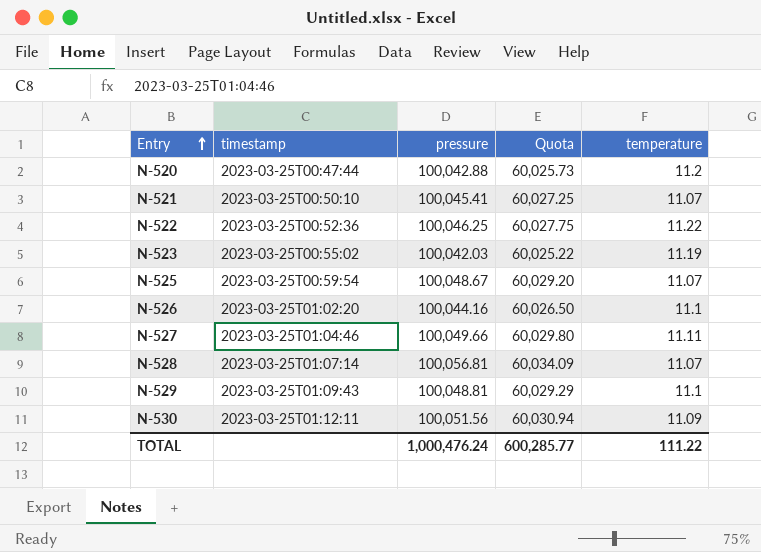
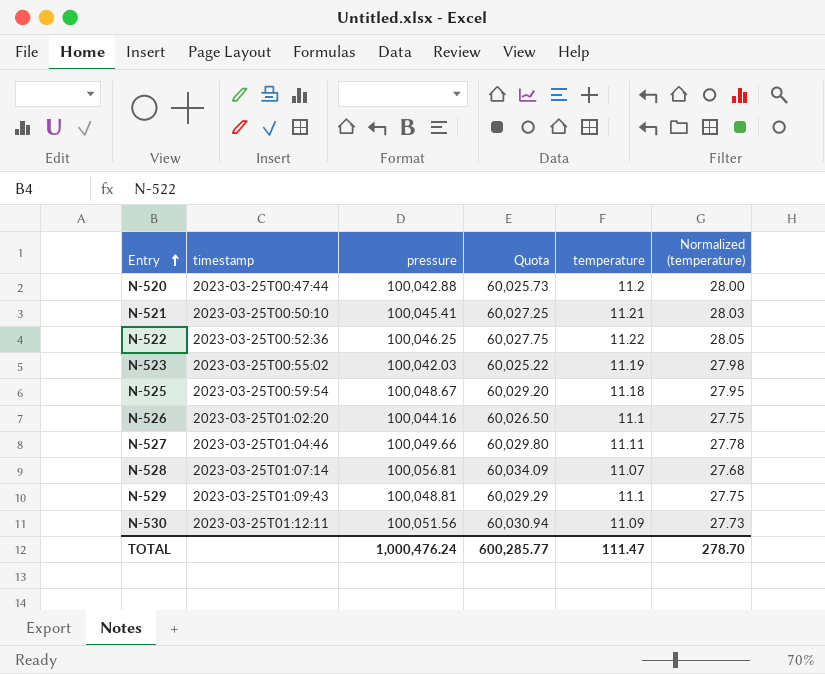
column Normalized (temperature) | formula: none -> [temperature] * 2.5
N-521 | temperature: 11.07 -> 11.21
N-525 | temperature: 11.07 -> 11.18
TOTAL | temperature: 111.22 -> 111.47

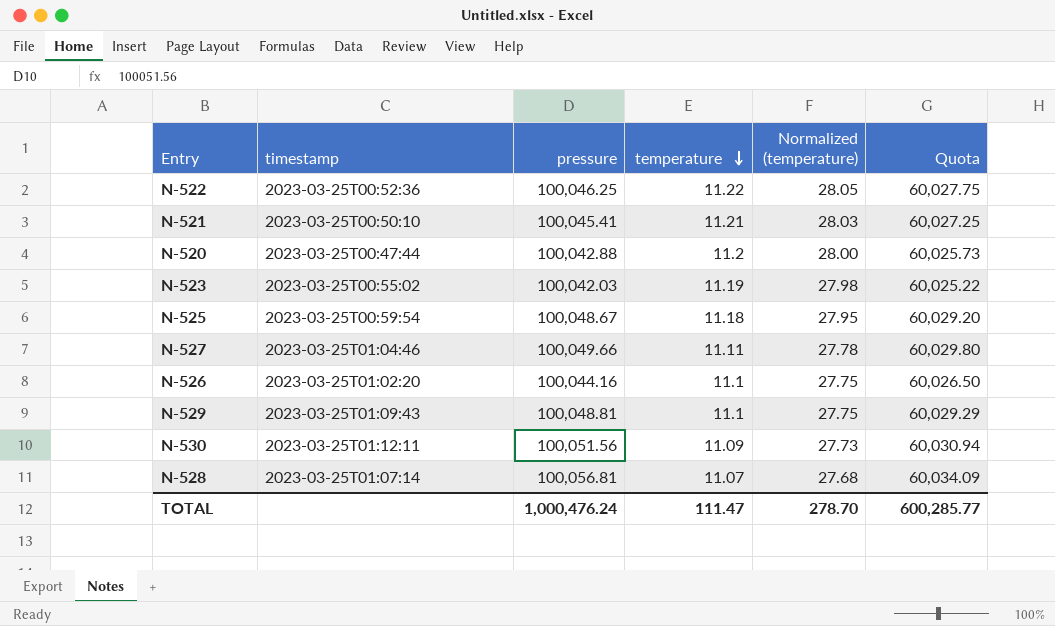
row order: Entry ascending -> temperature descending
column Quota | position: 4 -> 6

